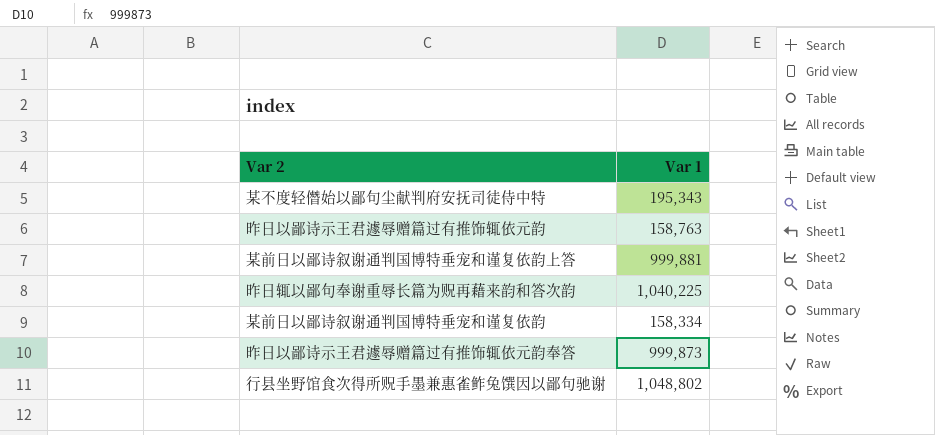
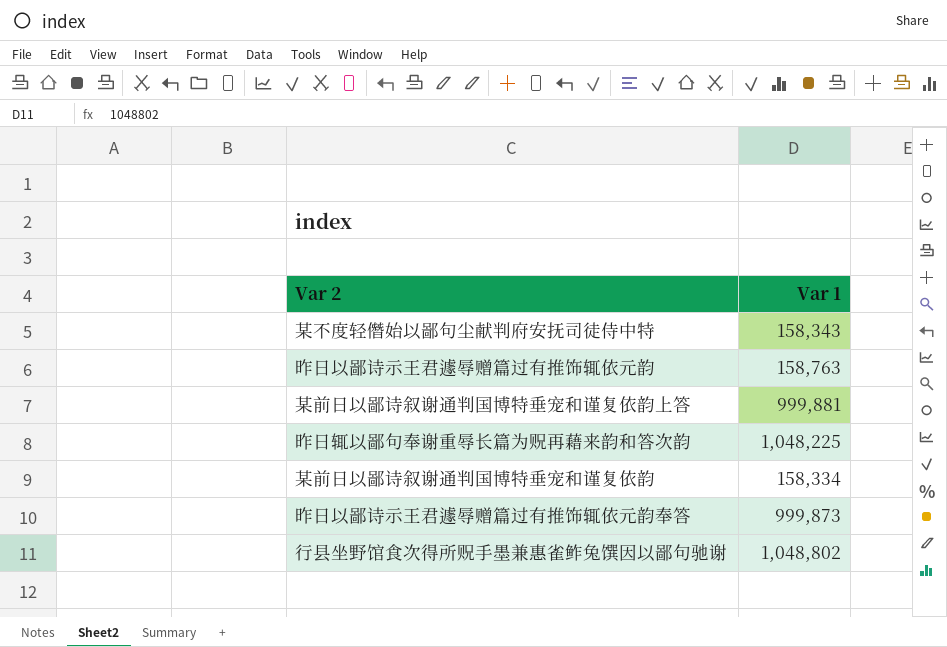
某不度轻僭始以鄙句尘献判府安抚司徒侍中特 | Var 1: 195,343 -> 158,343
昨日辄以鄙句奉谢重辱长篇为贶再藉来韵和答次韵 | Var 1: 1,040,225 -> 1,048,225

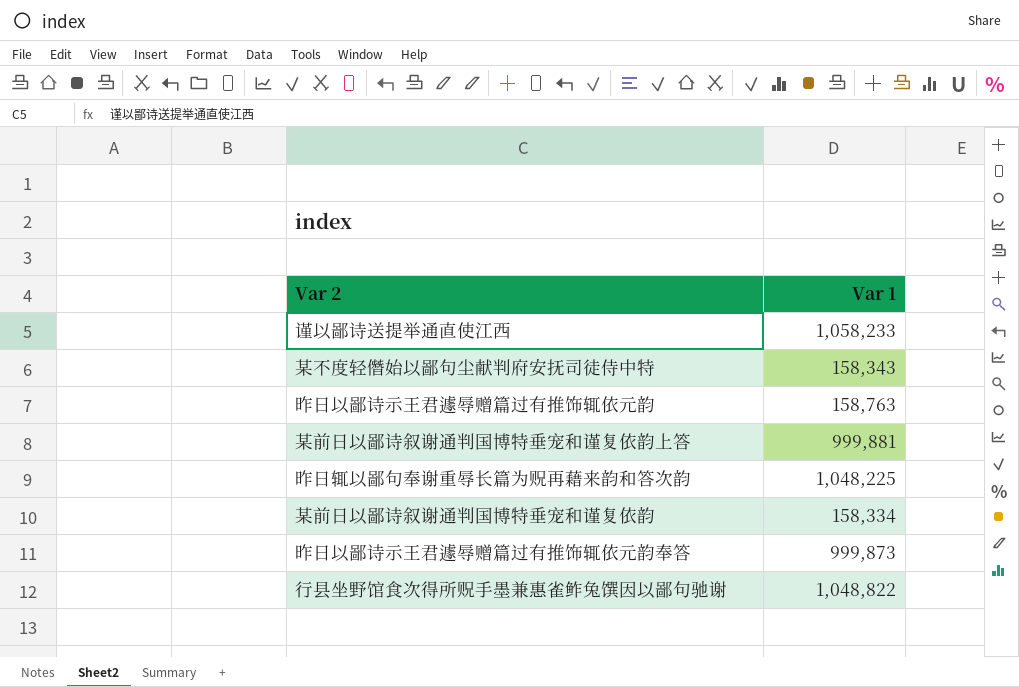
row 谨以鄙诗送提举通直使江西: none -> 1,058,233
行县坐野馆食次得所贶手墨兼惠雀鲊兔馔因以鄙句驰谢 | Var 1: 1,048,802 -> 1,048,822

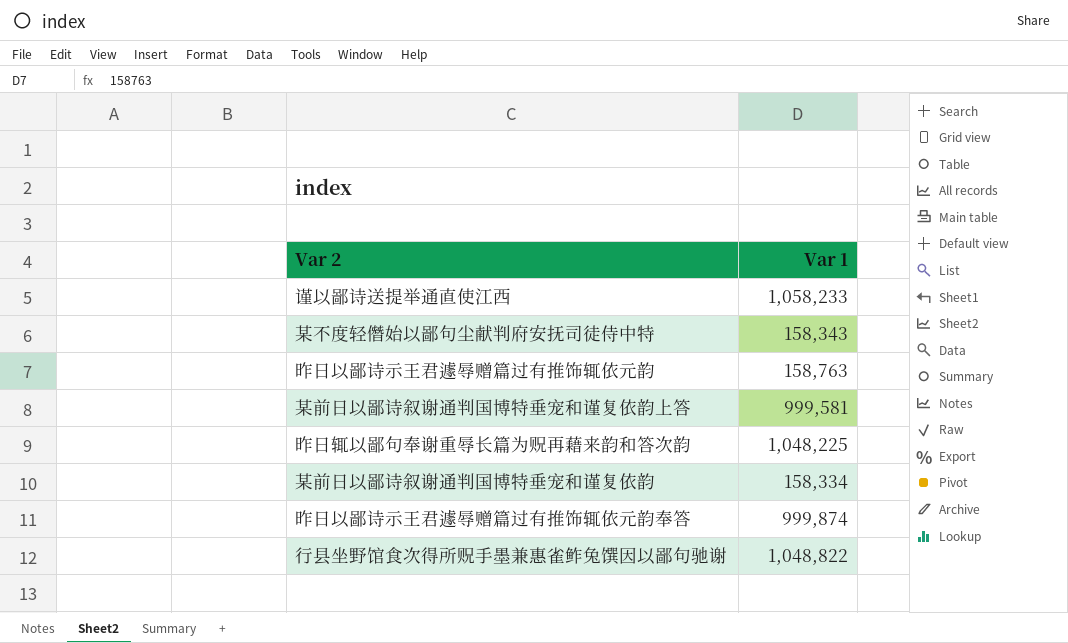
某前日以鄙诗叙谢通判国博特垂宠和谨复依韵上答 | Var 1: 999,881 -> 999,581
昨日以鄙诗示王君遽辱赠篇过有推饰辄依元韵奉答 | Var 1: 999,873 -> 999,874

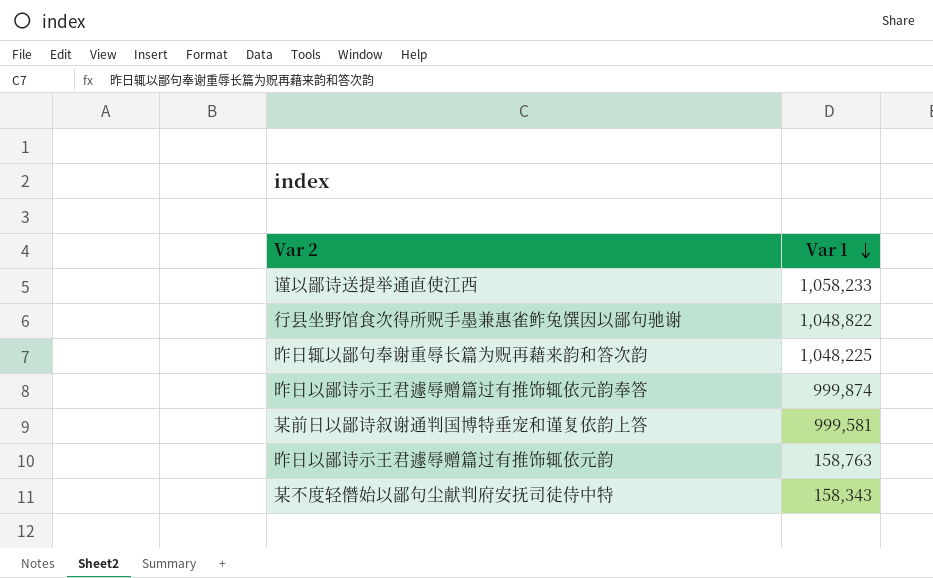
row order: none -> Var 1 descending
row 某前日以鄙诗叙谢通判国博特垂宠和谨复依韵: 158,334 -> none

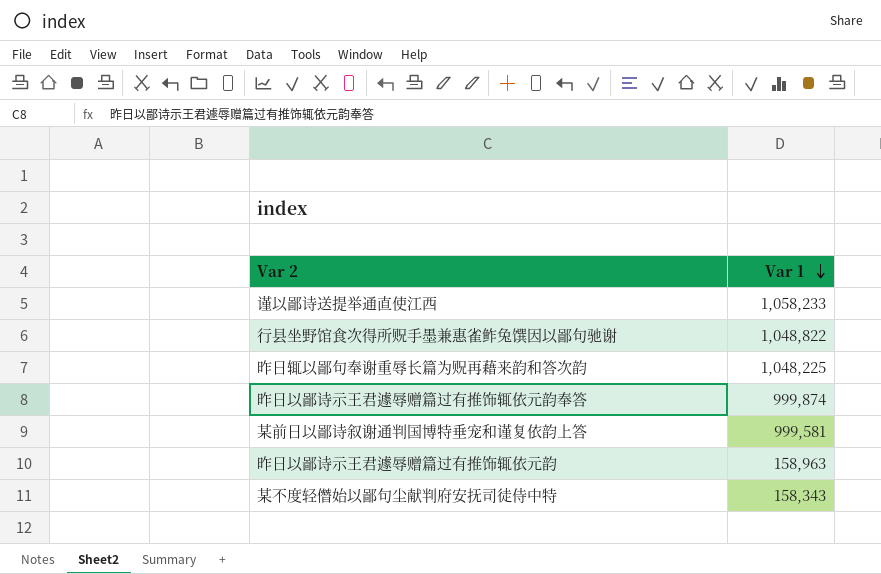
昨日以鄙诗示王君遽辱赠篇过有推饰辄依元韵 | Var 1: 158,763 -> 158,963

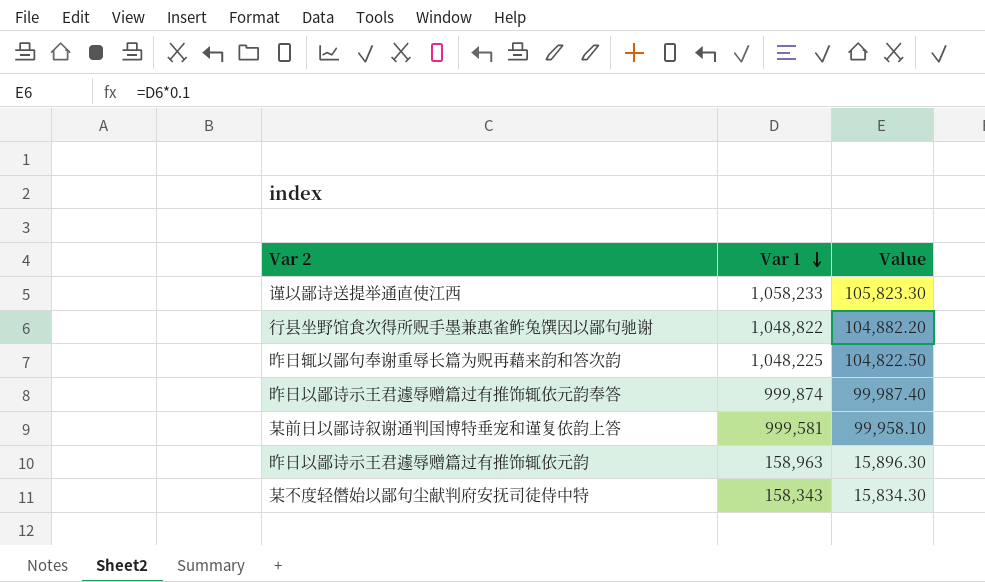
column Value | formula: none -> [Var 1] * 0.1

